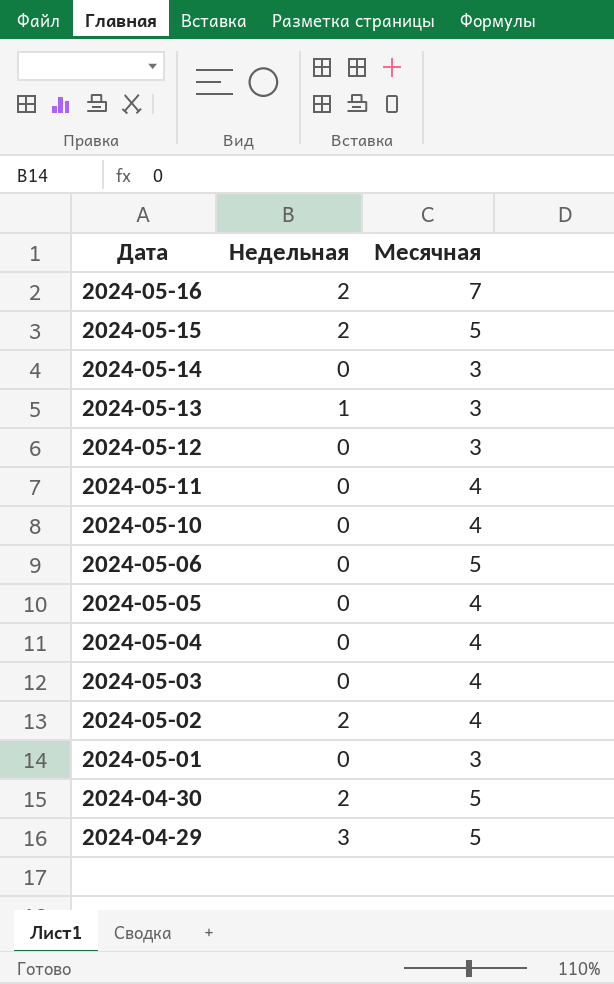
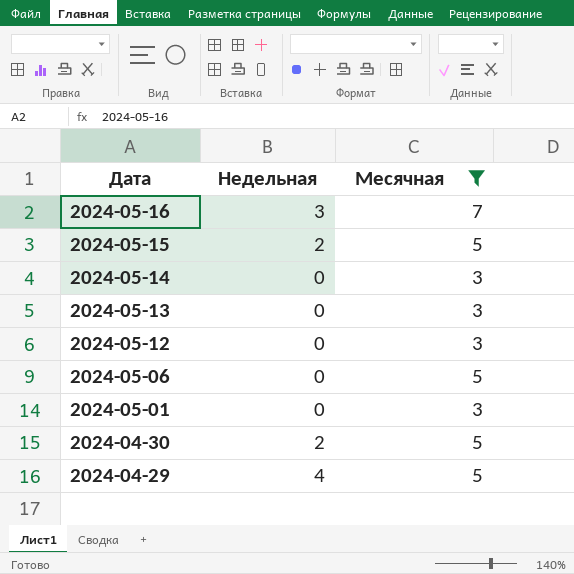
filter: none -> Месячная != 4
2024-05-16 | Недельная: 2 -> 3
2024-05-13 | Недельная: 1 -> 0
2024-04-29 | Недельная: 3 -> 4

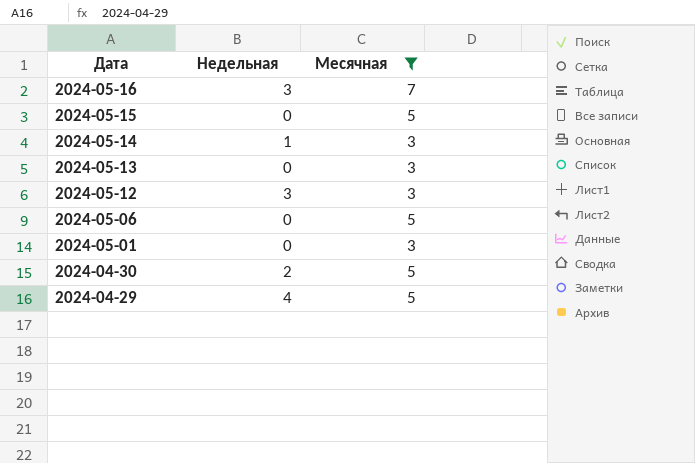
2024-05-15 | Недельная: 2 -> 0
2024-05-14 | Недельная: 0 -> 1
2024-05-12 | Недельная: 0 -> 3

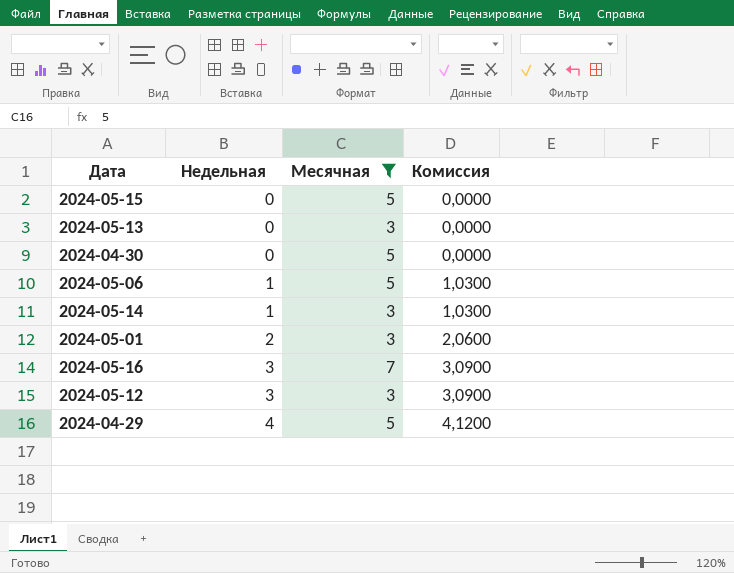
row order: Дата descending -> Недельная ascending
column Комиссия | formula: none -> [Недельная] * 1,03
2024-04-30 | Недельная: 2 -> 0
2024-05-06 | Недельная: 0 -> 1
2024-05-01 | Недельная: 0 -> 2

